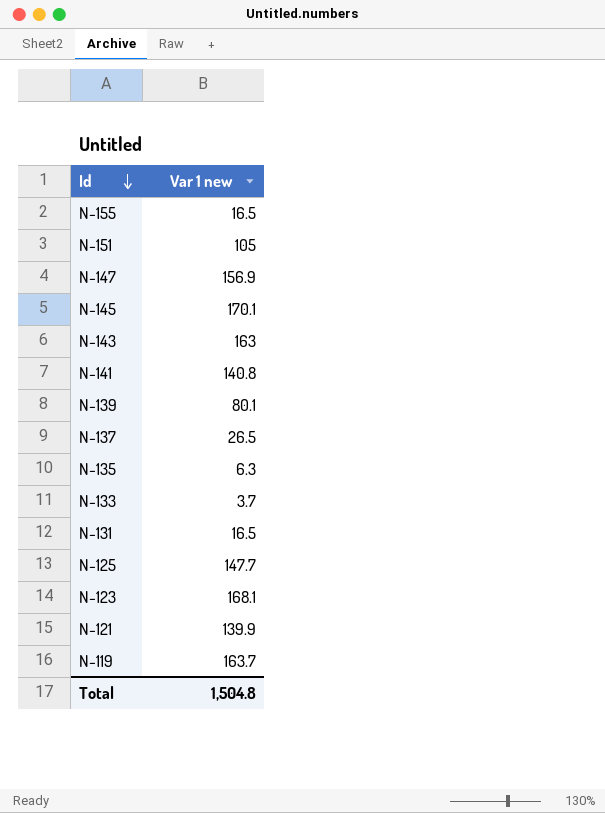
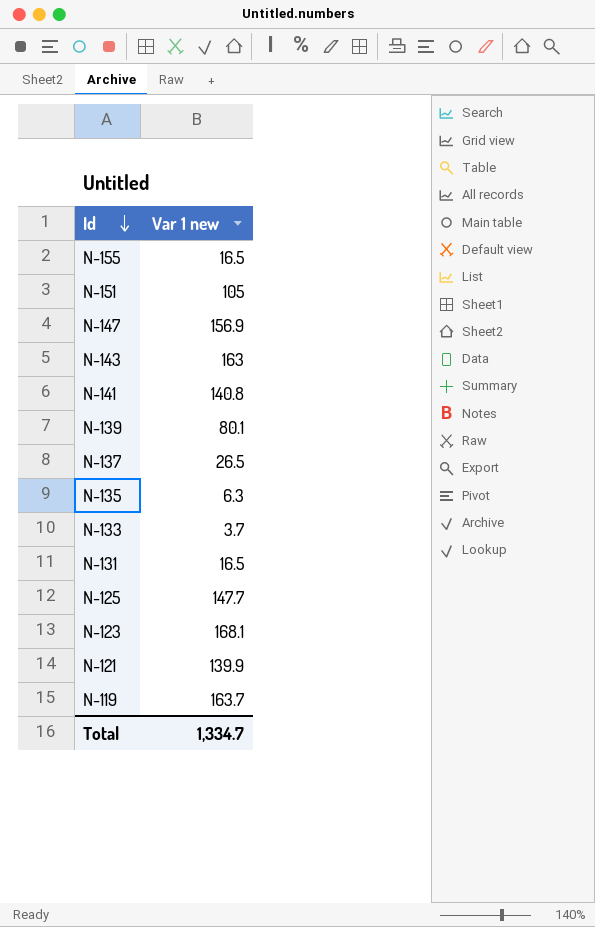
row N-145: 170.1 -> none
Total | Var 1 new: 1,504.8 -> 1,334.7

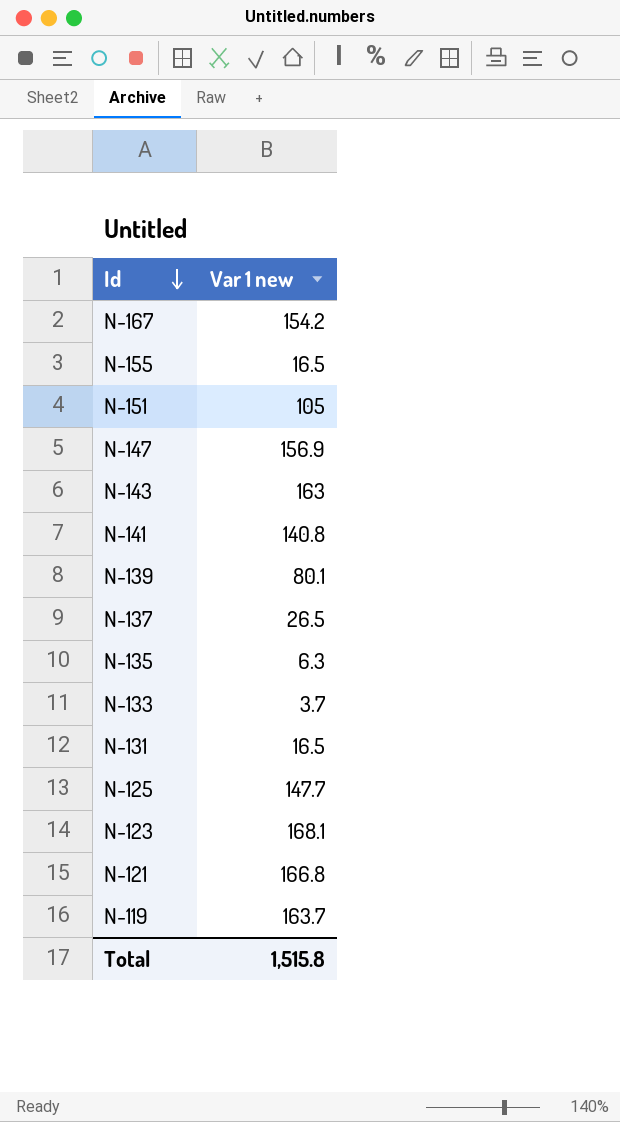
row N-167: none -> 154.2
N-121 | Var 1 new: 139.9 -> 166.8
Total | Var 1 new: 1,334.7 -> 1,515.8

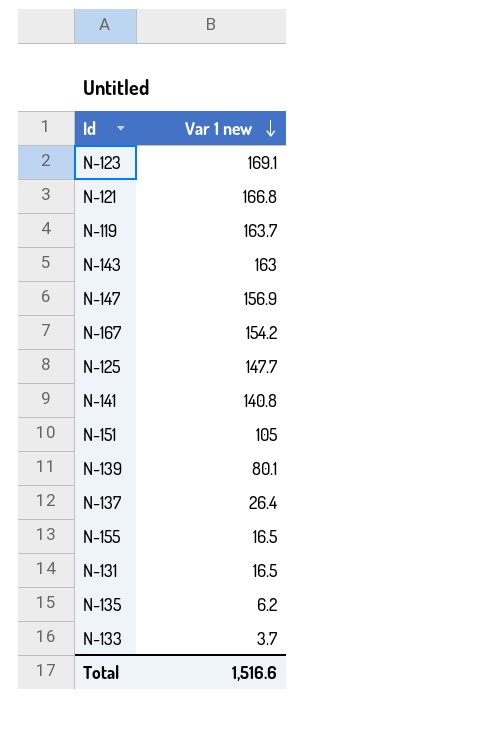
row order: Id descending -> Var 1 new descending
N-123 | Var 1 new: 168.1 -> 169.1
N-137 | Var 1 new: 26.5 -> 26.4
N-135 | Var 1 new: 6.3 -> 6.2
Total | Var 1 new: 1,515.8 -> 1,516.6

